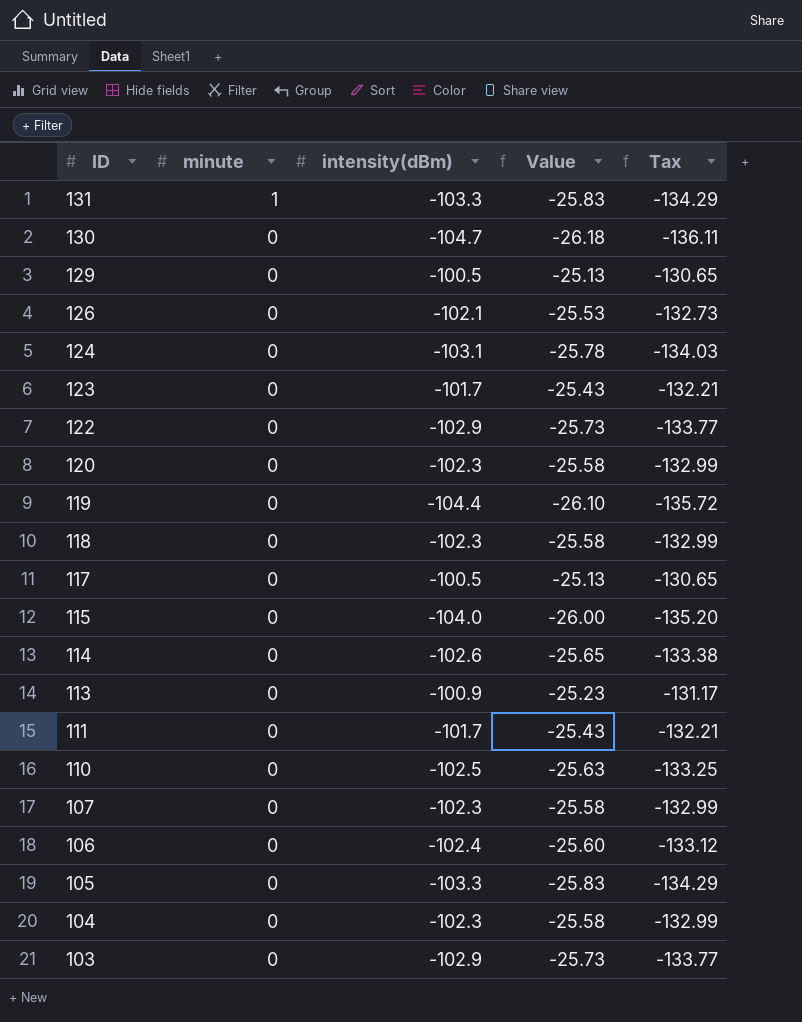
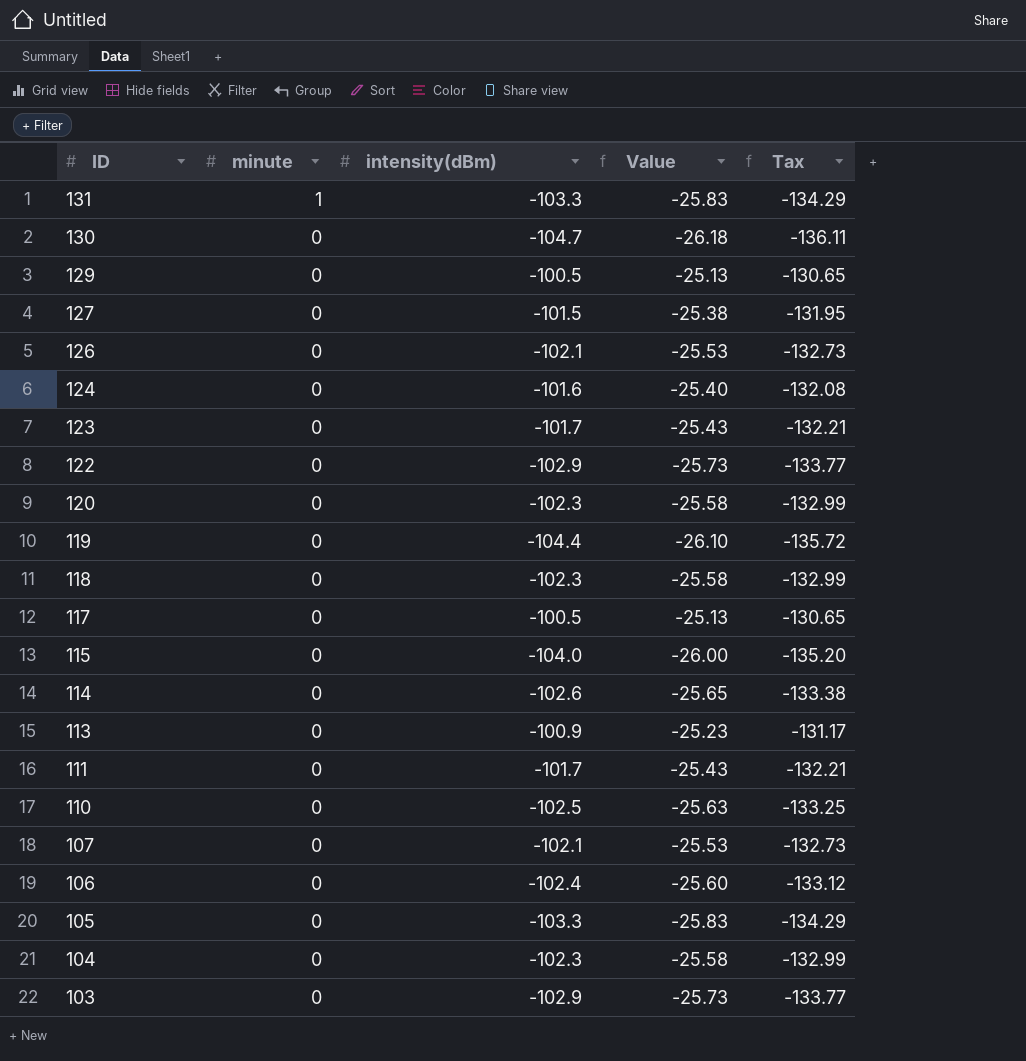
row 127: none -> 0 | -101.5 | -25.38 | -131.95
124 | intensity(dBm): -103.1 -> -101.6
124 | Value: -25.78 -> -25.40
124 | Tax: -134.03 -> -132.08
107 | intensity(dBm): -102.3 -> -102.1
107 | Value: -25.58 -> -25.53
107 | Tax: -132.99 -> -132.73

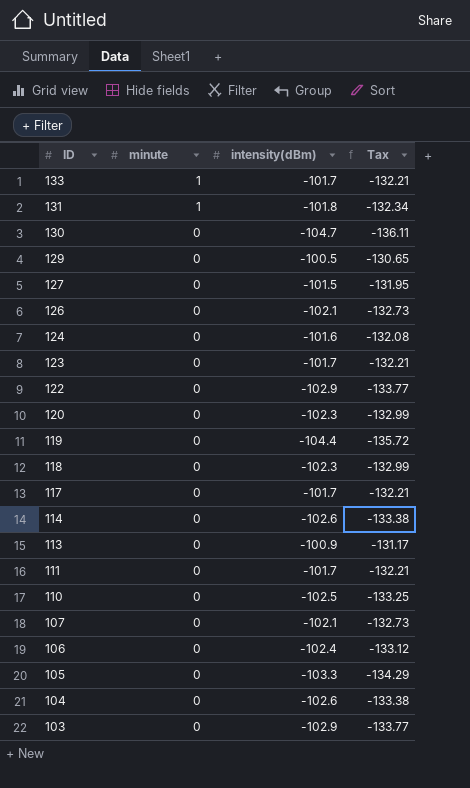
column Value | formula: [intensity(dBm)] * 0.25 -> none
row 115: 0 | -104.0 | -26.00 | -135.20 -> none
row 133: none -> 1 | -101.7 | -132.21
131 | intensity(dBm): -103.3 -> -101.8
131 | Tax: -134.29 -> -132.34
117 | intensity(dBm): -100.5 -> -101.7
117 | Tax: -130.65 -> -132.21
104 | intensity(dBm): -102.3 -> -102.6
104 | Tax: -132.99 -> -133.38

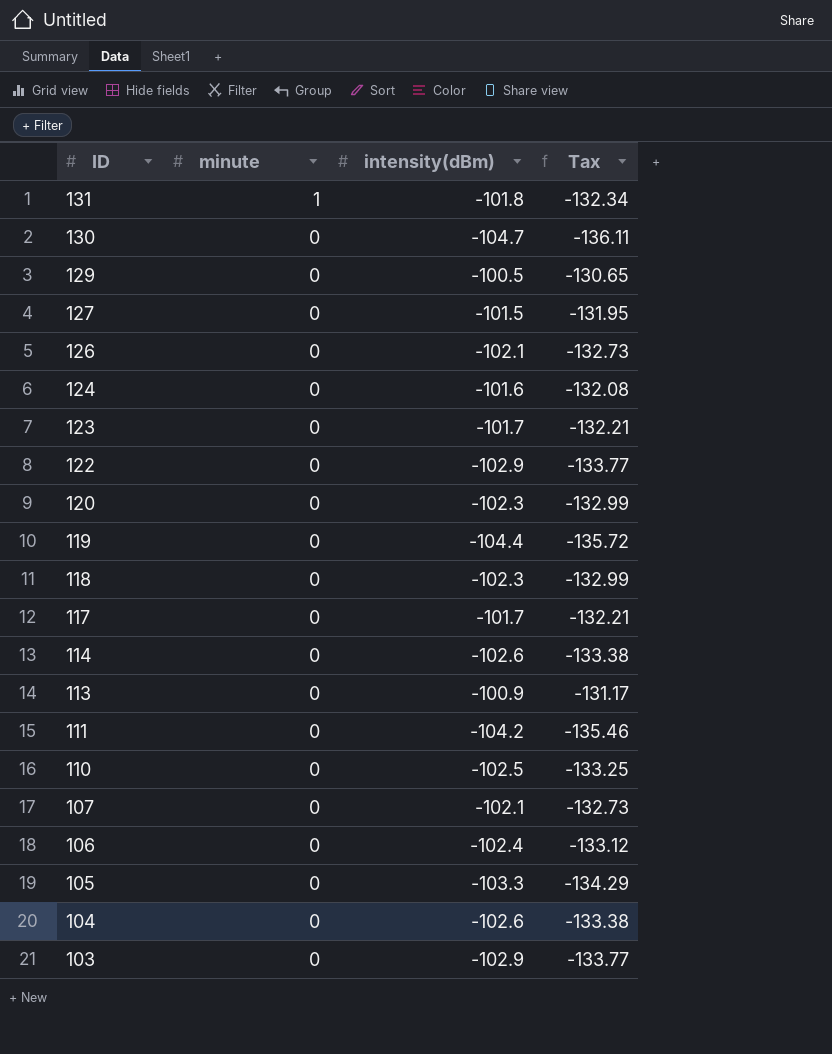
row 133: 1 | -101.7 | -132.21 -> none
111 | intensity(dBm): -101.7 -> -104.2
111 | Tax: -132.21 -> -135.46

